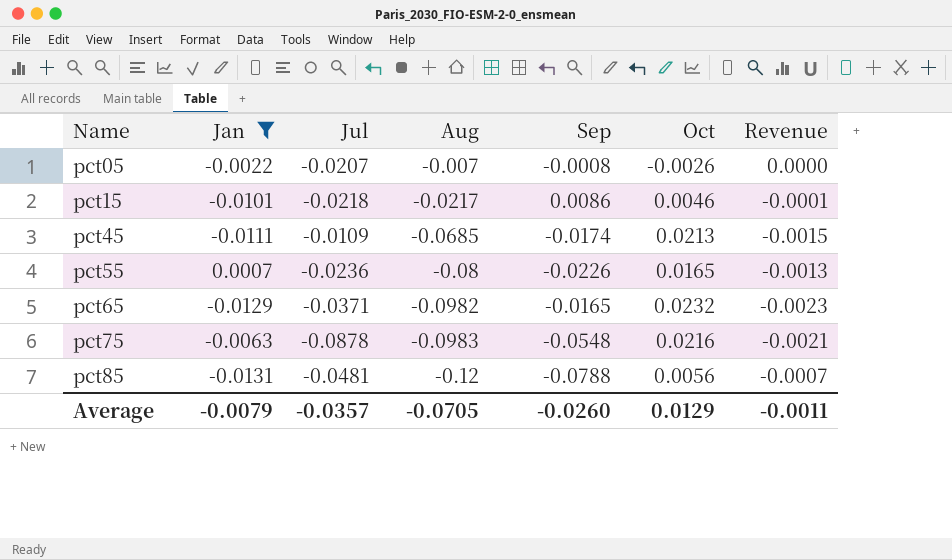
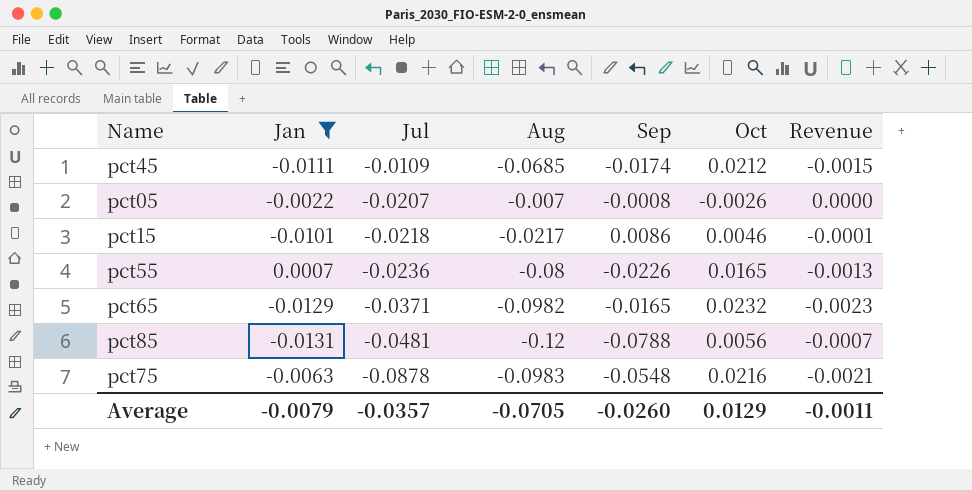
row order: Name ascending -> Jul descending
pct45 | Oct: 0.0213 -> 0.0212

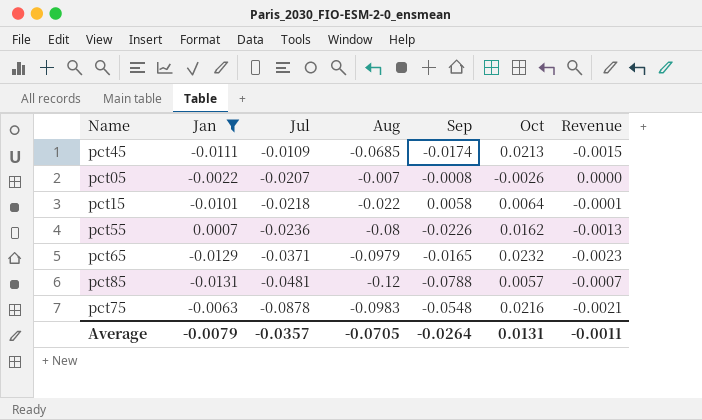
pct45 | Oct: 0.0212 -> 0.0213
pct15 | Aug: -0.0217 -> -0.022
pct15 | Sep: 0.0086 -> 0.0058
pct15 | Oct: 0.0046 -> 0.0064
pct55 | Oct: 0.0165 -> 0.0162
pct65 | Aug: -0.0982 -> -0.0979
pct85 | Oct: 0.0056 -> 0.0057
Average | Sep: -0.0260 -> -0.0264
Average | Oct: 0.0129 -> 0.0131

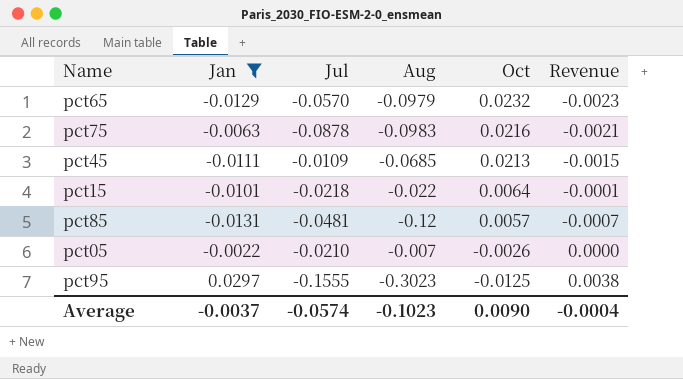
row order: Jul descending -> Oct descending
column Sep | position: 5 -> none
row pct55: 0.0007 | -0.0236 | -0.08 | -0.0226 | 0.0162 | -0.0013 -> none
pct65 | Jul: -0.0371 -> -0.0570
pct05 | Jul: -0.0207 -> -0.0210
row pct95: none -> 0.0297 | -0.1555 | -0.3023 | -0.0125 | 0.0038
Average | Jan: -0.0079 -> -0.0037
Average | Jul: -0.0357 -> -0.0574
Average | Aug: -0.0705 -> -0.1023
Average | Oct: 0.0131 -> 0.0090
Average | Revenue: -0.0011 -> -0.0004

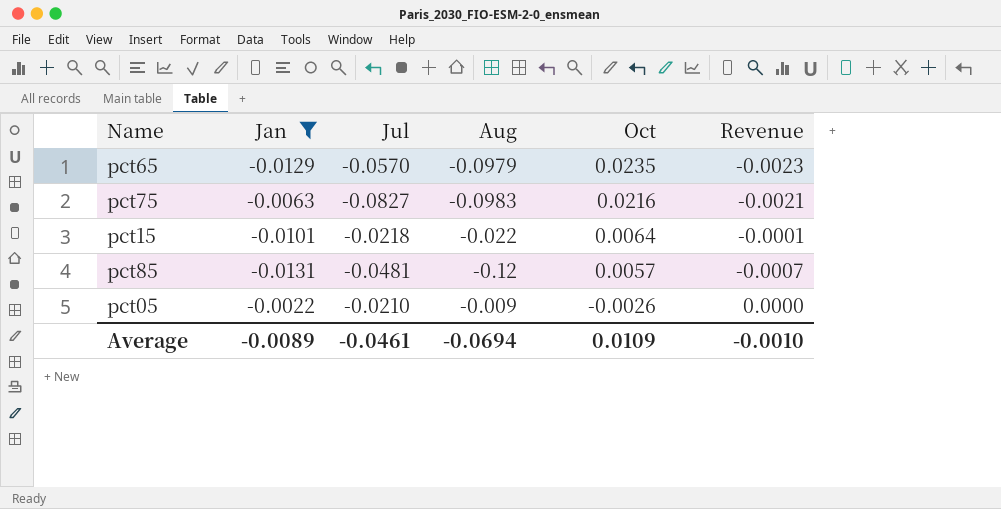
row pct45: -0.0111 | -0.0109 | -0.0685 | 0.0213 | -0.0015 -> none
row pct95: 0.0297 | -0.1555 | -0.3023 | -0.0125 | 0.0038 -> none
pct65 | Oct: 0.0232 -> 0.0235
pct75 | Jul: -0.0878 -> -0.0827
pct05 | Aug: -0.007 -> -0.009
Average | Jan: -0.0037 -> -0.0089
Average | Jul: -0.0574 -> -0.0461
Average | Aug: -0.1023 -> -0.0694
Average | Oct: 0.0090 -> 0.0109
Average | Revenue: -0.0004 -> -0.0010

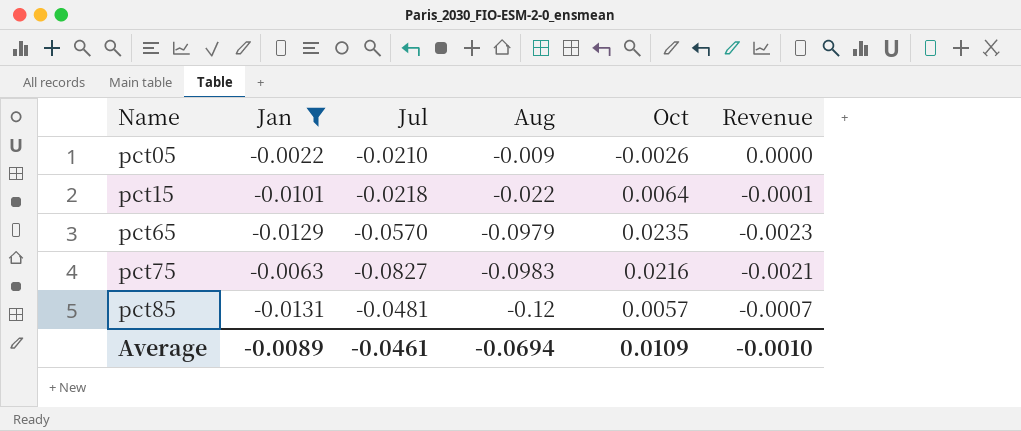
row order: Oct descending -> Name ascending

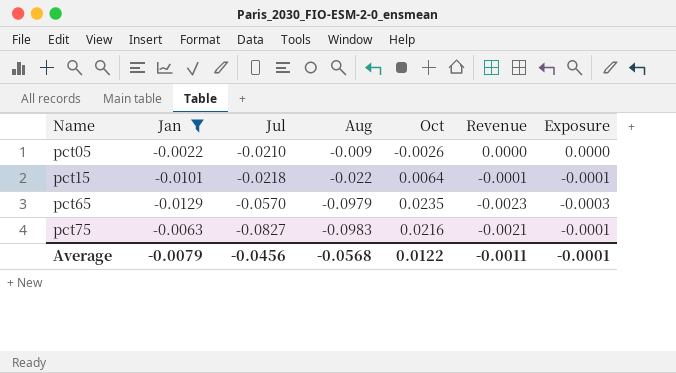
column Exposure | formula: none -> [Jan] * [Oct]
row pct85: -0.0131 | -0.0481 | -0.12 | 0.0057 | -0.0007 -> none
Average | Jan: -0.0089 -> -0.0079
Average | Jul: -0.0461 -> -0.0456
Average | Aug: -0.0694 -> -0.0568
Average | Oct: 0.0109 -> 0.0122
Average | Revenue: -0.0010 -> -0.0011

